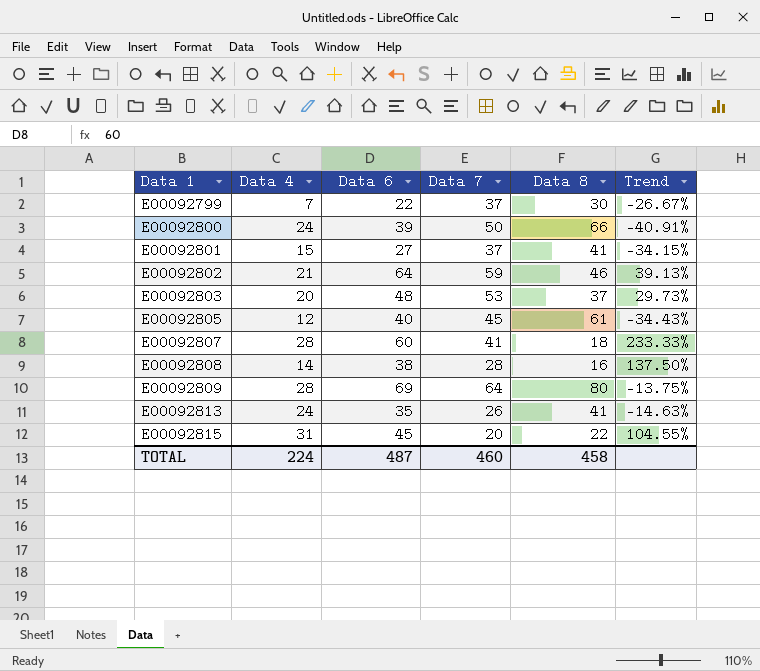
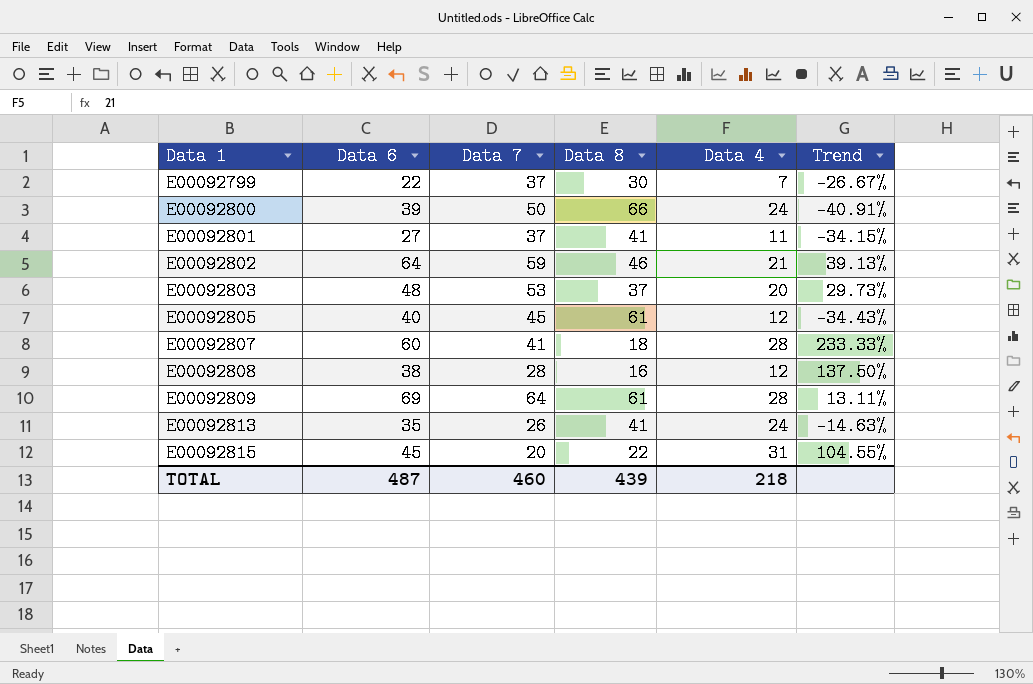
column Data 4 | position: 2 -> 5
E00092801 | Data 4: 15 -> 11
E00092808 | Data 4: 14 -> 12
E00092809 | Data 8: 80 -> 61
E00092809 | Trend: -13.75% -> 13.11%
TOTAL | Data 8: 458 -> 439
TOTAL | Data 4: 224 -> 218

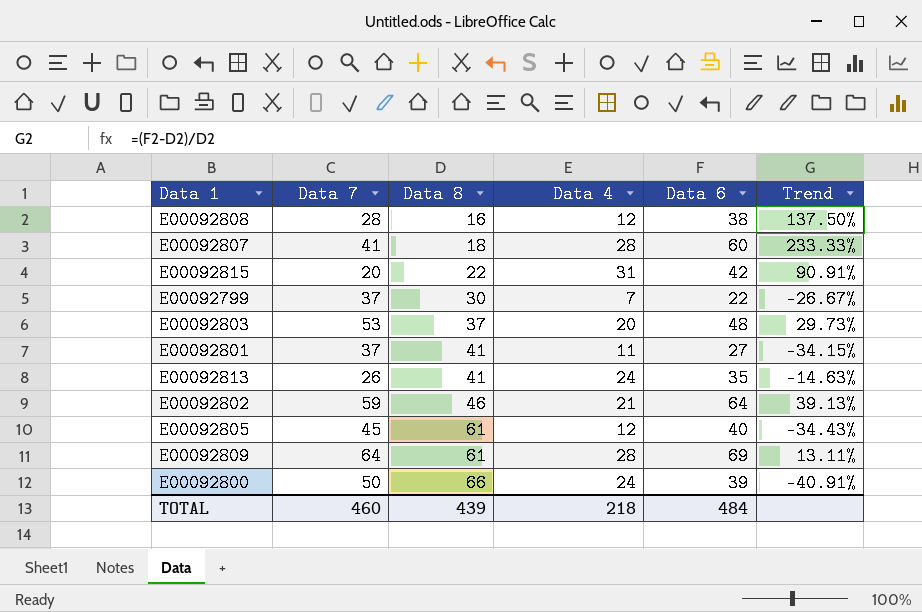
row order: Data 1 ascending -> Data 8 ascending
column Data 6 | position: 2 -> 5
E00092815 | Data 6: 45 -> 42
E00092815 | Trend: 104.55% -> 90.91%
TOTAL | Data 6: 487 -> 484

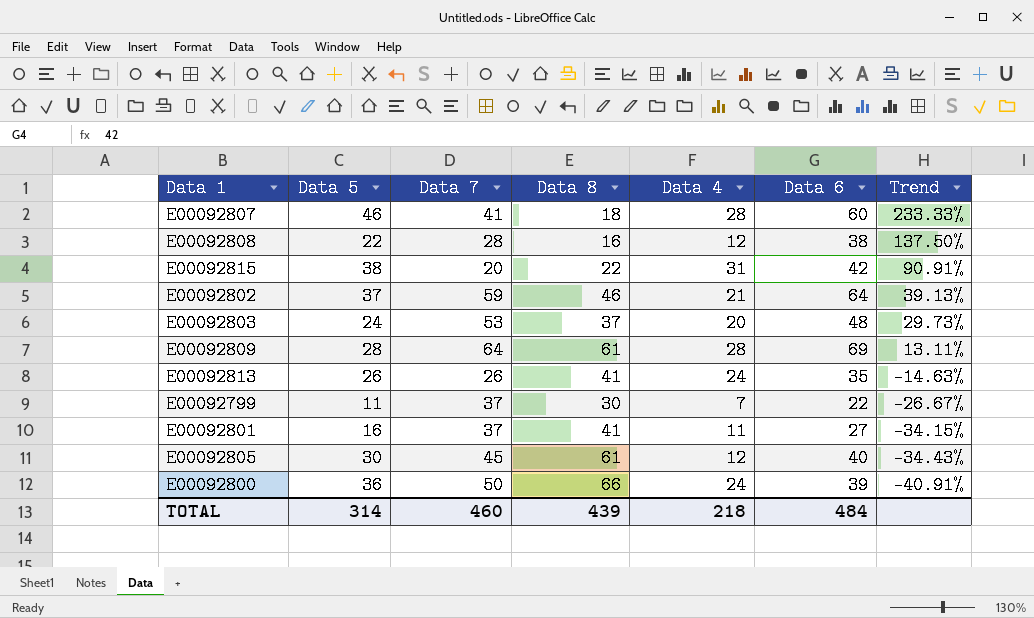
row order: Data 8 ascending -> Trend descending
column Data 5 | position: none -> 2

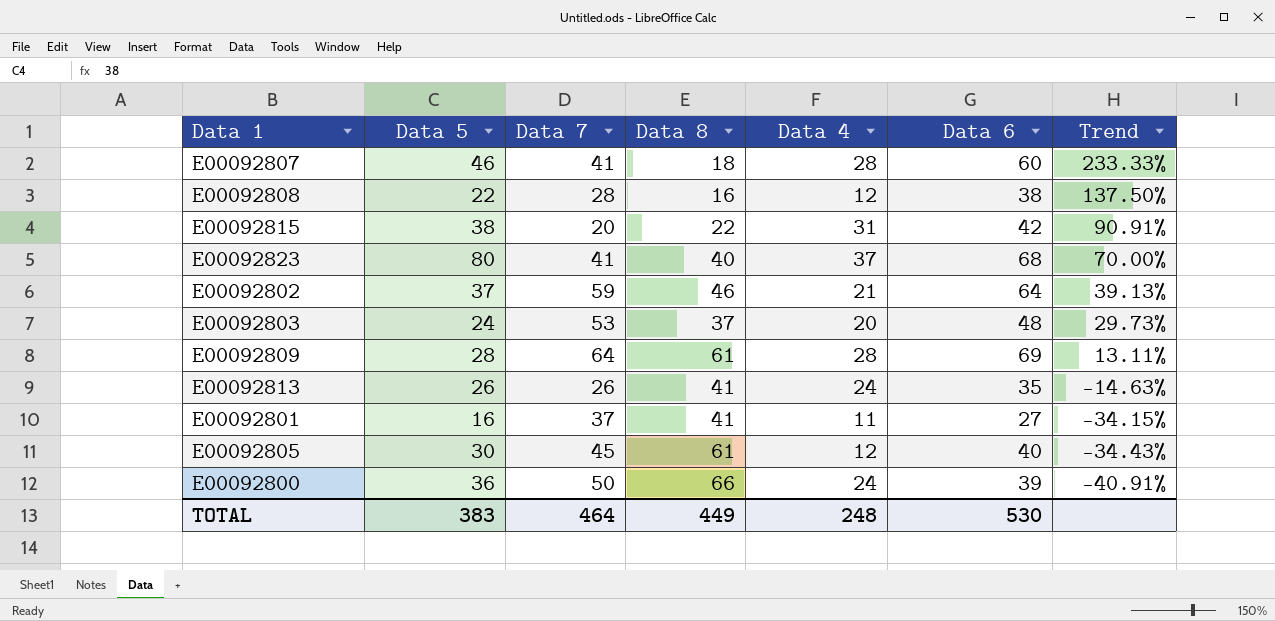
row E00092799: 11 | 37 | 30 | 7 | 22 | -26.67% -> none
row E00092823: none -> 80 | 41 | 40 | 37 | 68 | 70.00%
TOTAL | Data 5: 314 -> 383
TOTAL | Data 7: 460 -> 464
TOTAL | Data 8: 439 -> 449
TOTAL | Data 4: 218 -> 248
TOTAL | Data 6: 484 -> 530

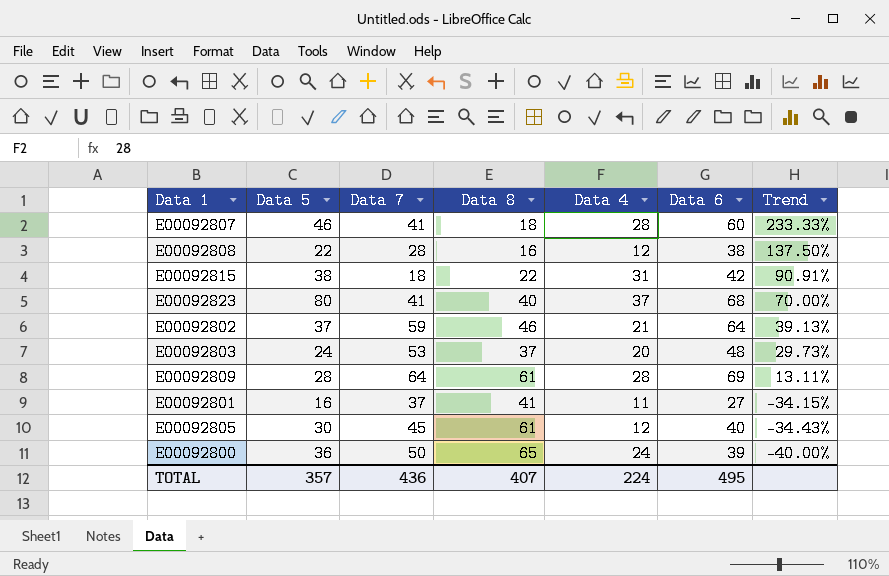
row E00092813: 26 | 26 | 41 | 24 | 35 | -14.63% -> none
E00092815 | Data 7: 20 -> 18
E00092800 | Data 8: 66 -> 65
E00092800 | Trend: -40.91% -> -40.00%
TOTAL | Data 5: 383 -> 357
TOTAL | Data 7: 464 -> 436
TOTAL | Data 8: 449 -> 407
TOTAL | Data 4: 248 -> 224
TOTAL | Data 6: 530 -> 495

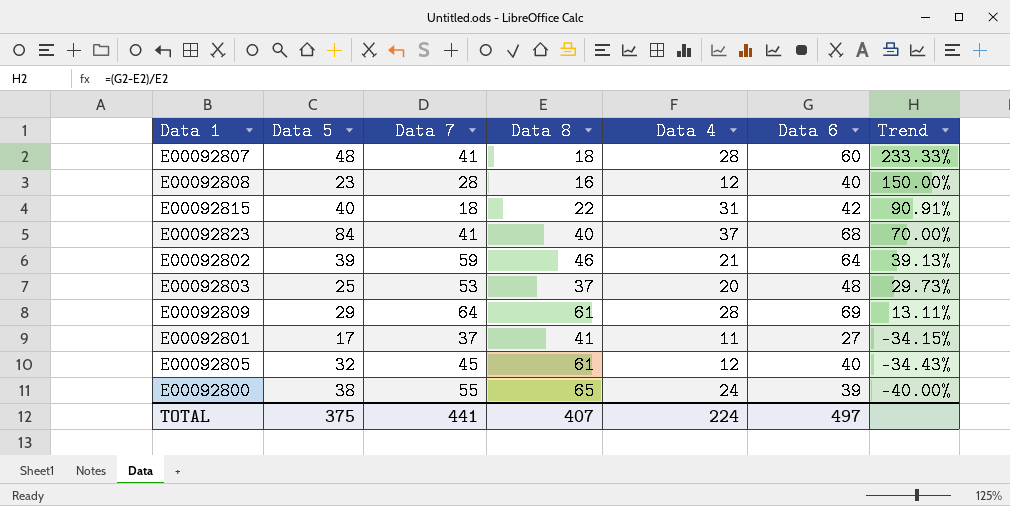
E00092807 | Data 5: 46 -> 48
E00092808 | Data 5: 22 -> 23
E00092808 | Data 6: 38 -> 40
E00092808 | Trend: 137.50% -> 150.00%
E00092815 | Data 5: 38 -> 40
E00092823 | Data 5: 80 -> 84
E00092802 | Data 5: 37 -> 39
E00092803 | Data 5: 24 -> 25
E00092809 | Data 5: 28 -> 29
E00092801 | Data 5: 16 -> 17
E00092805 | Data 5: 30 -> 32
E00092800 | Data 5: 36 -> 38
E00092800 | Data 7: 50 -> 55
TOTAL | Data 5: 357 -> 375
TOTAL | Data 7: 436 -> 441
TOTAL | Data 6: 495 -> 497

